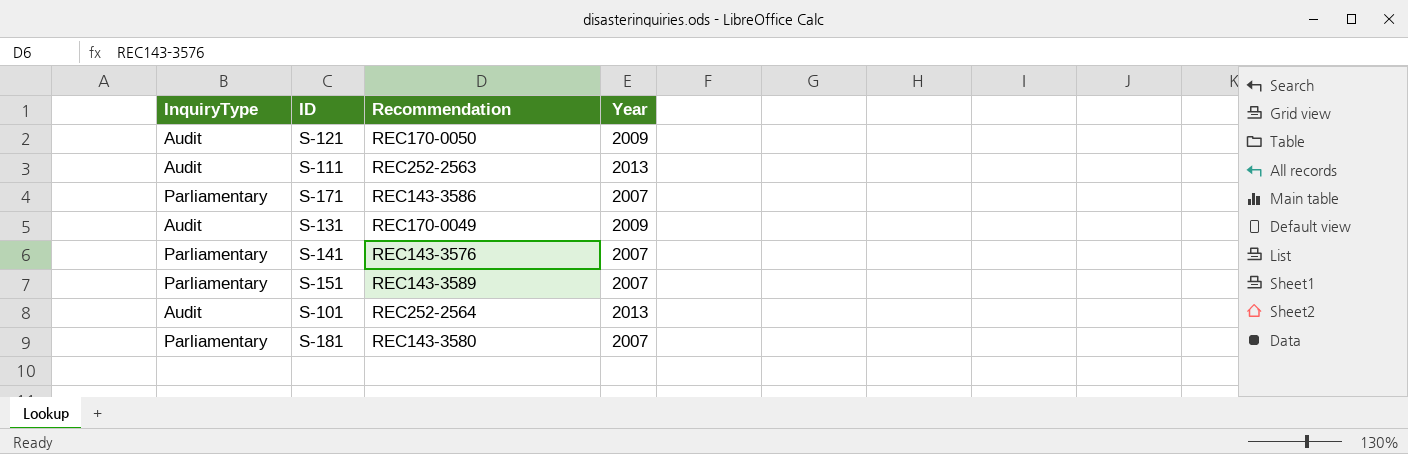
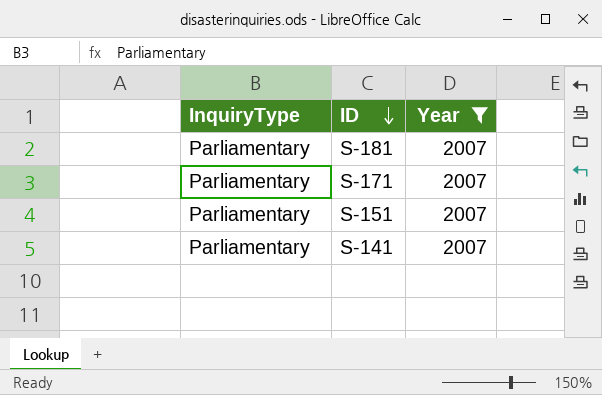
filter: none -> Year = 2007
row order: none -> ID descending
column Recommendation | position: 3 -> none

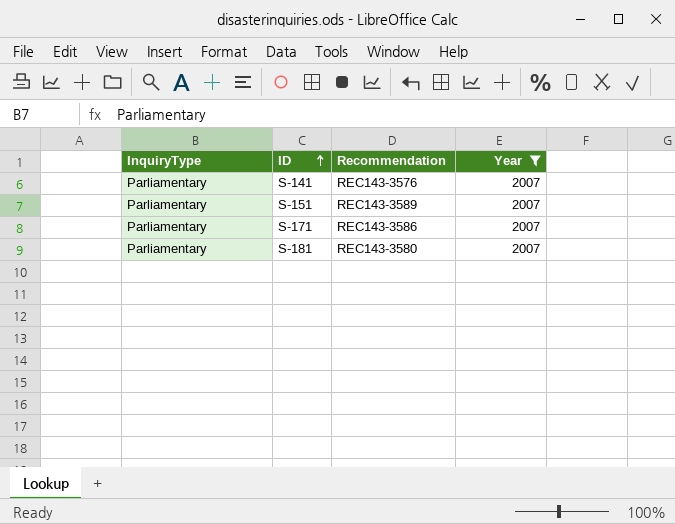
row order: ID descending -> ID ascending
column Recommendation | position: none -> 3

